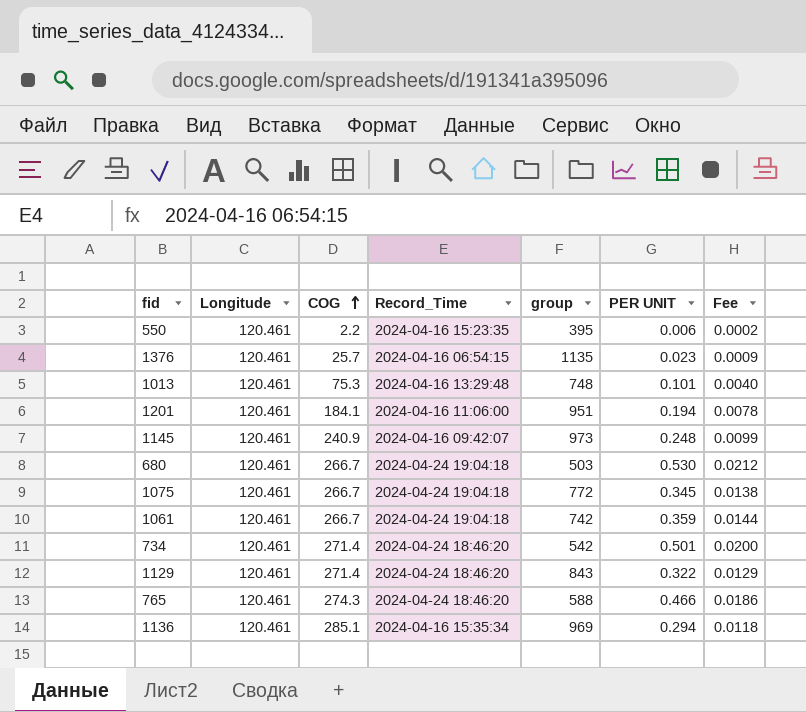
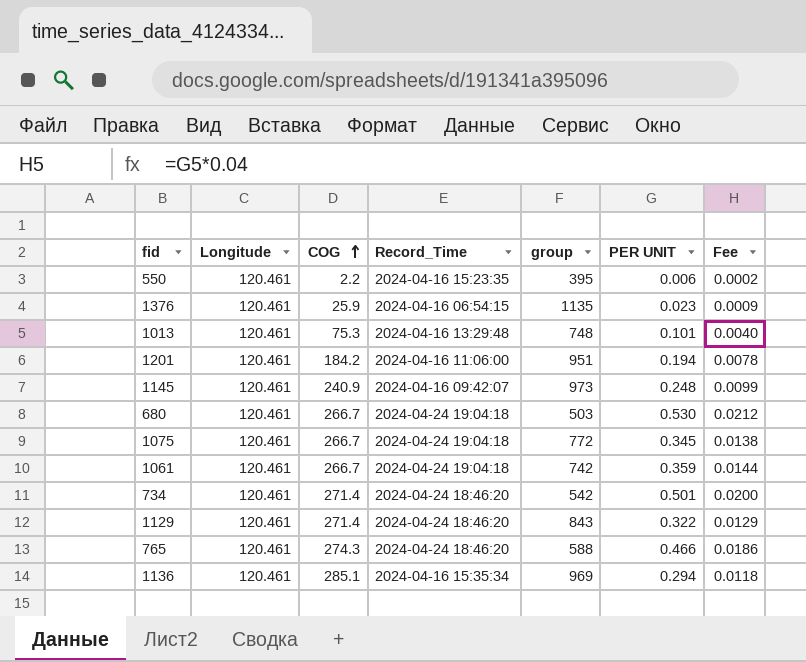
1376 | COG: 25.7 -> 25.9
1201 | COG: 184.1 -> 184.2

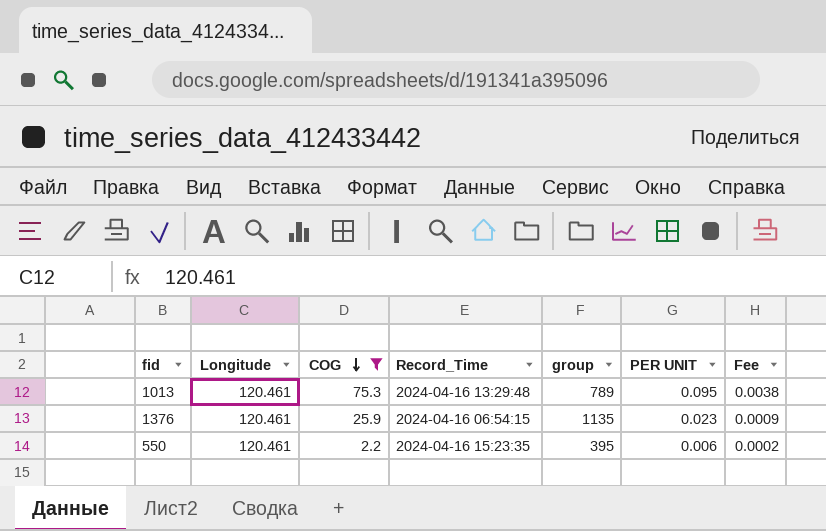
filter: none -> COG <= 75.3
row order: COG ascending -> COG descending
1013 | group: 748 -> 789
1013 | PER UNIT: 0.101 -> 0.095
1013 | Fee: 0.0040 -> 0.0038

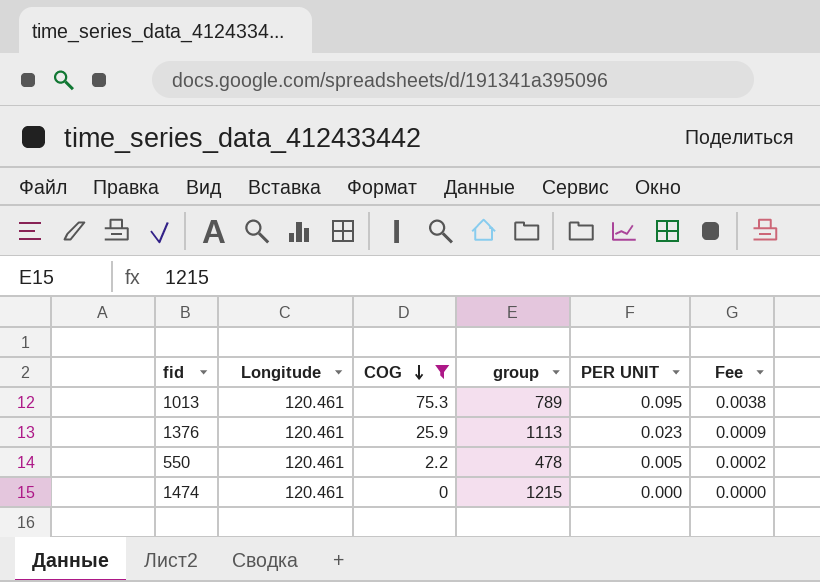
column Record_Time | position: 4 -> none
1376 | group: 1135 -> 1113
550 | group: 395 -> 478
550 | PER UNIT: 0.006 -> 0.005
row 1474: none -> 120.461 | 0 | 1215 | 0.000 | 0.0000

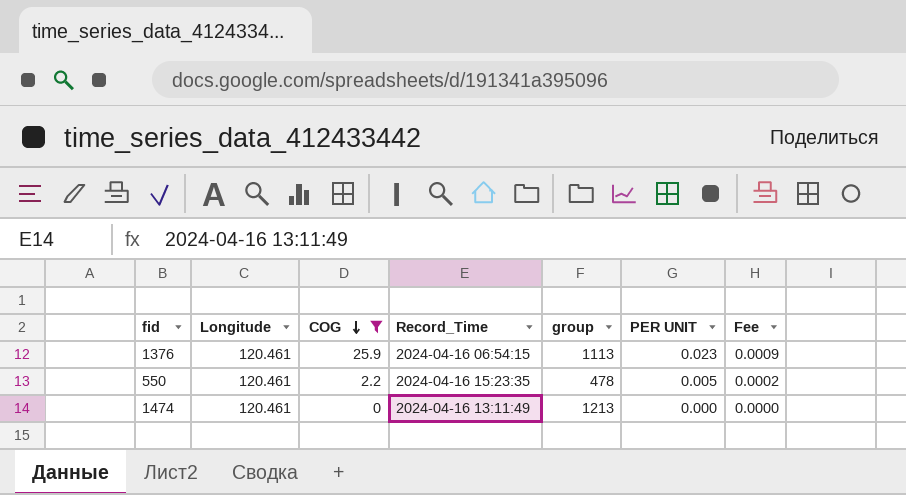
column Record_Time | position: none -> 4
row 1013: 120.461 | 75.3 | 789 | 0.095 | 0.0038 -> none
1474 | group: 1215 -> 1213

